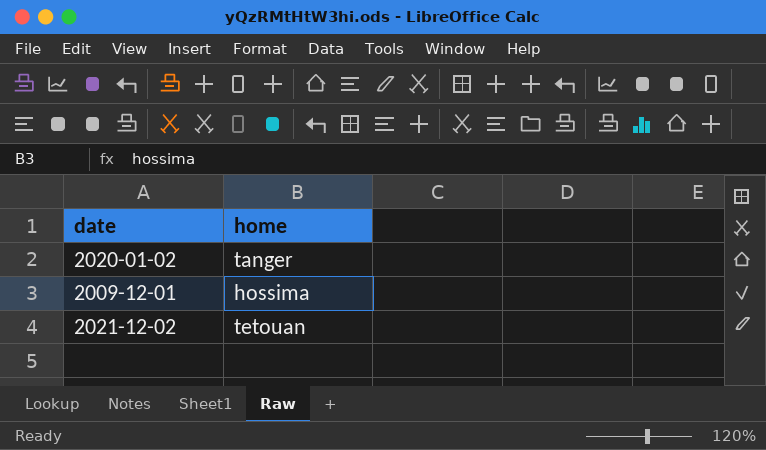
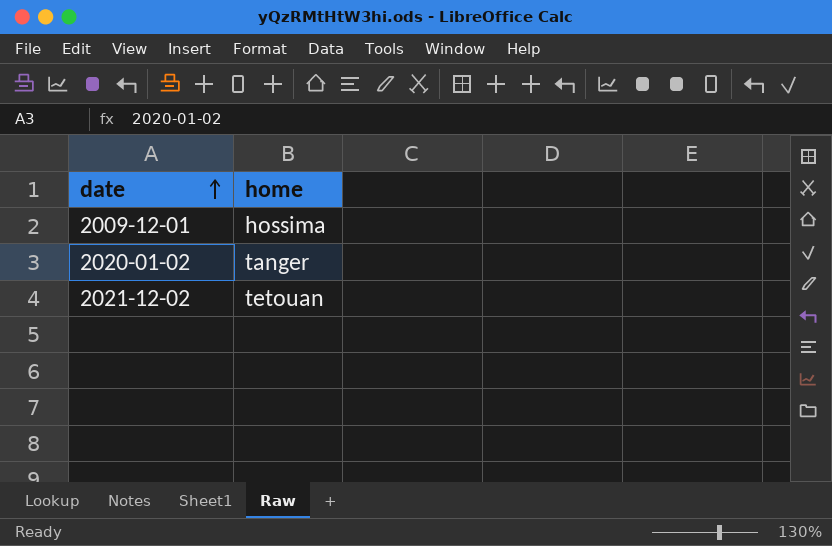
row order: none -> date ascending

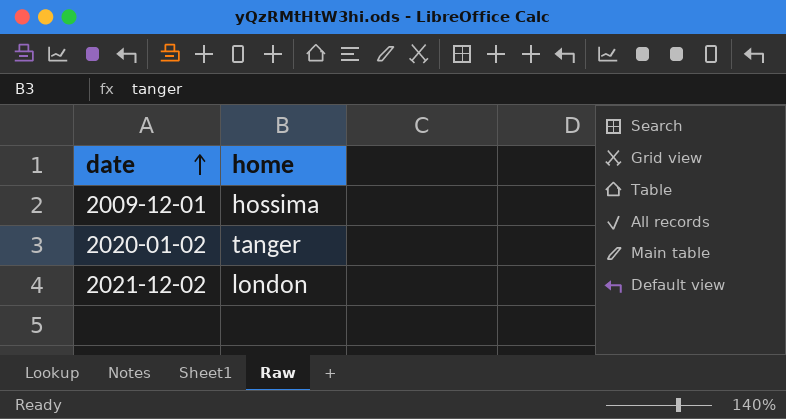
2021-12-02 | home: tetouan -> london

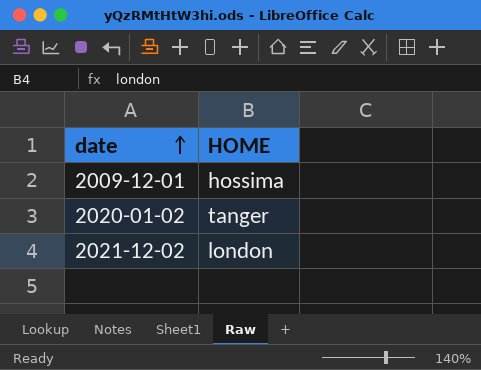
column name: home -> HOME

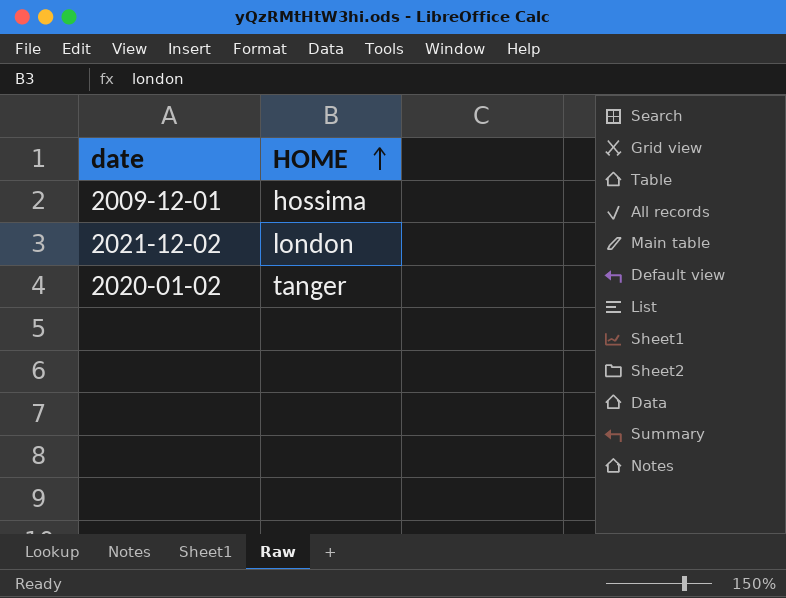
row order: date ascending -> HOME ascending

